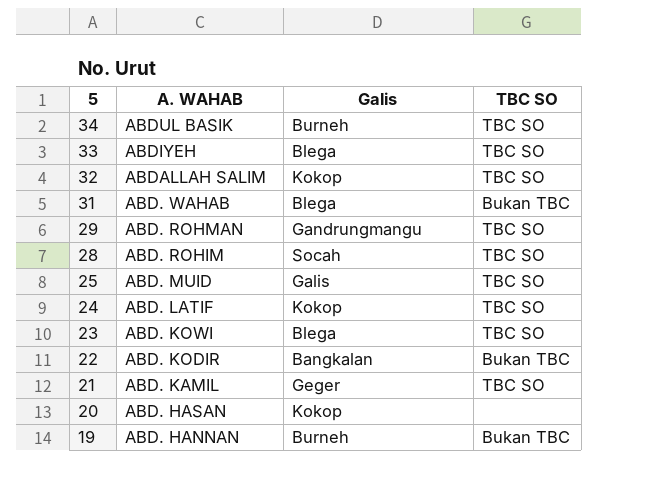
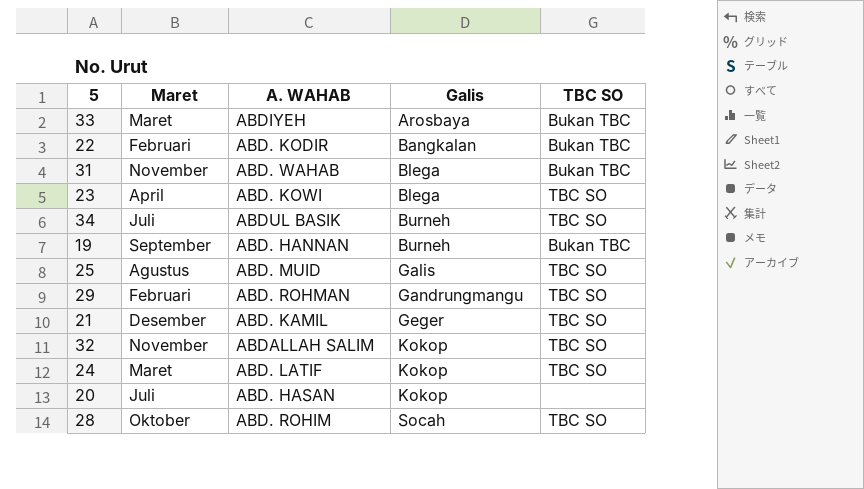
row order: 5 descending -> Galis ascending
column Maret | position: none -> 2
33 | Galis: Blega -> Arosbaya
33 | TBC SO: TBC SO -> Bukan TBC

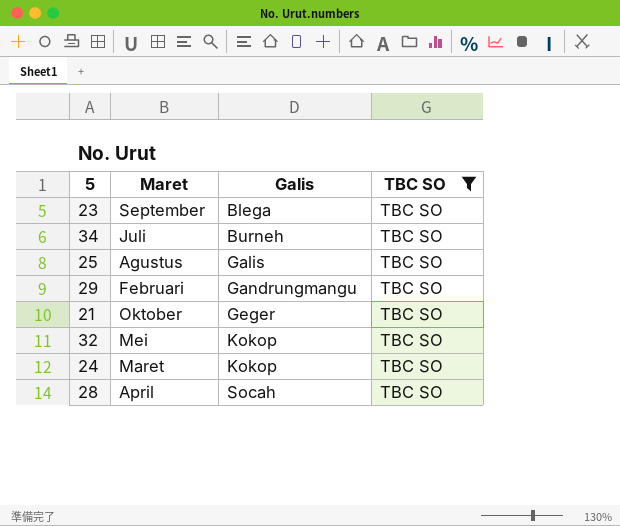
filter: none -> TBC SO = TBC SO
column A. WAHAB | position: 3 -> none
23 | Maret: April -> September
21 | Maret: Desember -> Oktober
32 | Maret: November -> Mei
28 | Maret: Oktober -> April

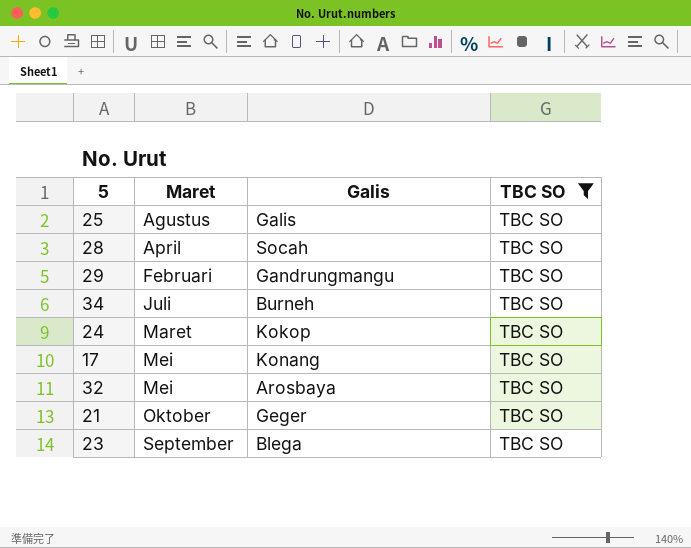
row order: Galis ascending -> Maret ascending
row 17: none -> Mei | Konang | TBC SO
32 | Galis: Kokop -> Arosbaya

